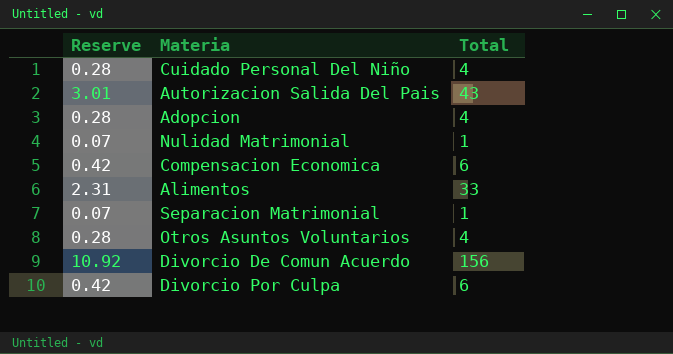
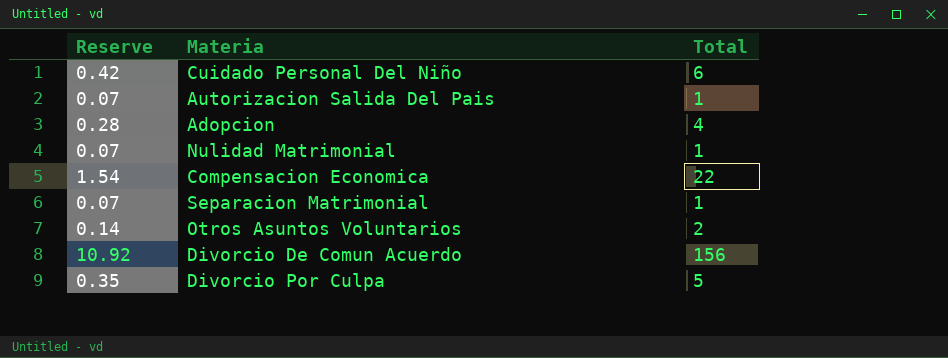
row Alimentos: 2.31 | 33 -> none
Cuidado Personal Del Niño | Reserve: 0.28 -> 0.42
Cuidado Personal Del Niño | Total: 4 -> 6
Autorizacion Salida Del Pais | Reserve: 3.01 -> 0.07
Autorizacion Salida Del Pais | Total: 43 -> 1
Compensacion Economica | Reserve: 0.42 -> 1.54
Compensacion Economica | Total: 6 -> 22
Otros Asuntos Voluntarios | Reserve: 0.28 -> 0.14
Otros Asuntos Voluntarios | Total: 4 -> 2
Divorcio Por Culpa | Reserve: 0.42 -> 0.35
Divorcio Por Culpa | Total: 6 -> 5

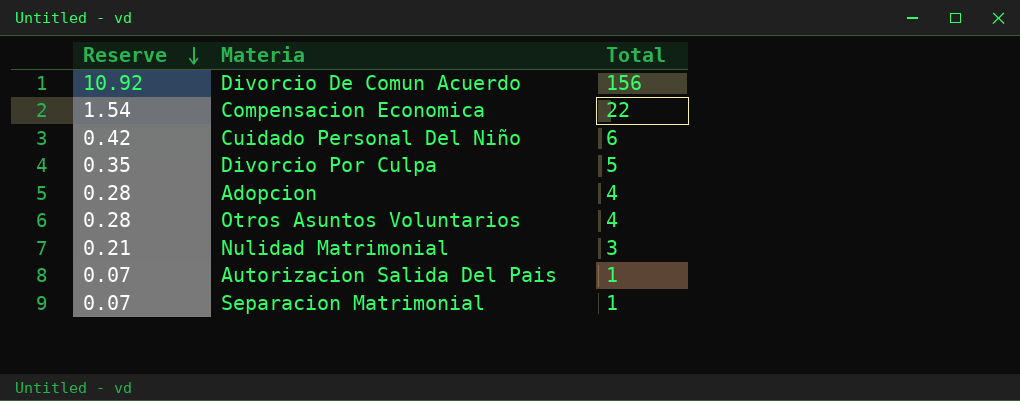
row order: none -> Reserve descending
Otros Asuntos Voluntarios | Reserve: 0.14 -> 0.28
Otros Asuntos Voluntarios | Total: 2 -> 4
Nulidad Matrimonial | Reserve: 0.07 -> 0.21
Nulidad Matrimonial | Total: 1 -> 3

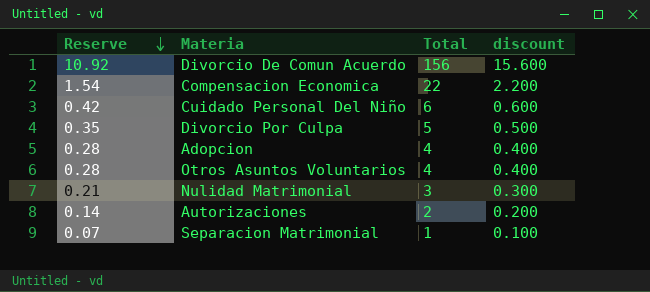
column discount | formula: none -> [Total] * 0.1
row Autorizacion Salida Del Pais: 0.07 | 1 -> none
row Autorizaciones: none -> 0.14 | 2 | 0.200

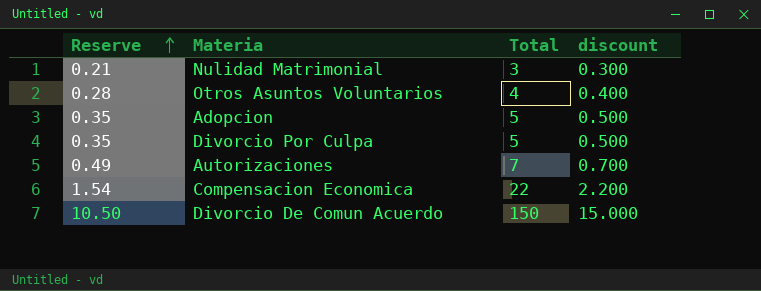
row order: Reserve descending -> Reserve ascending
row Cuidado Personal Del Niño: 0.42 | 6 | 0.600 -> none
row Separacion Matrimonial: 0.07 | 1 | 0.100 -> none
Adopcion | Reserve: 0.28 -> 0.35
Adopcion | Total: 4 -> 5
Adopcion | discount: 0.400 -> 0.500
Autorizaciones | Reserve: 0.14 -> 0.49
Autorizaciones | Total: 2 -> 7
Autorizaciones | discount: 0.200 -> 0.700
Divorcio De Comun Acuerdo | Reserve: 10.92 -> 10.50
Divorcio De Comun Acuerdo | Total: 156 -> 150
Divorcio De Comun Acuerdo | discount: 15.600 -> 15.000

